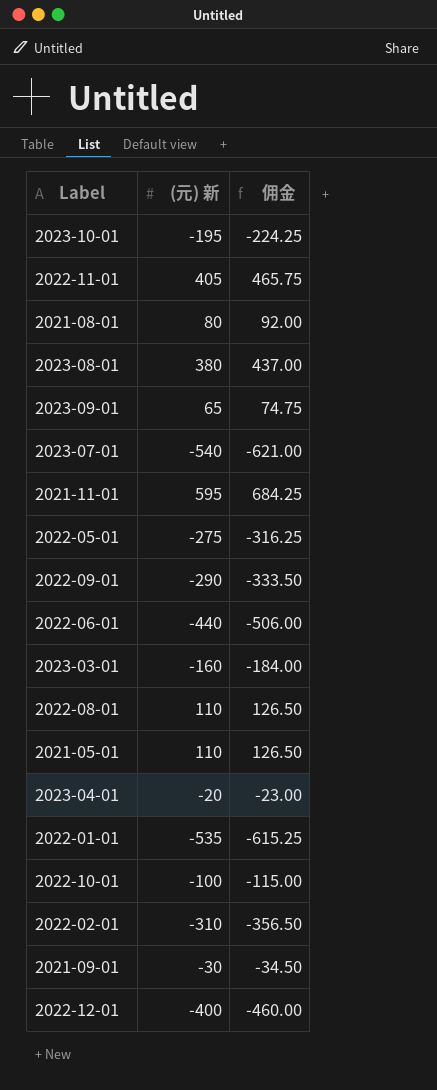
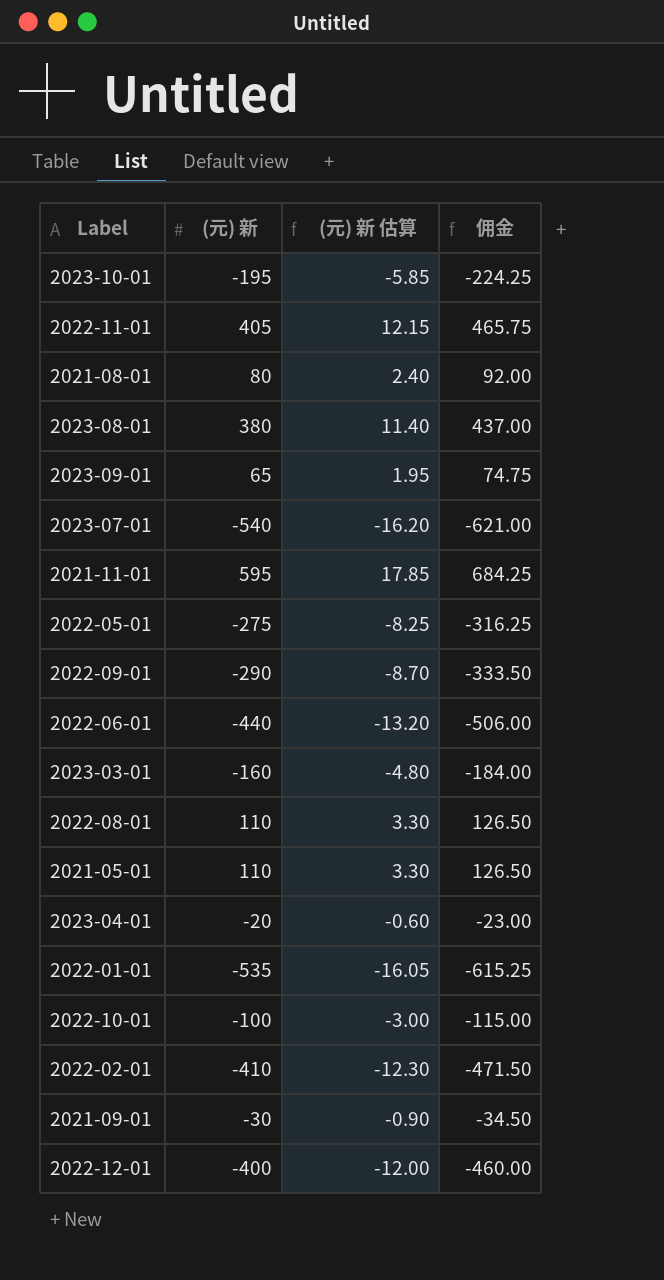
column (元) 新 估算 | formula: none -> [(元) 新] * 0.03
2022-02-01 | (元) 新: -310 -> -410
2022-02-01 | 佣金: -356.50 -> -471.50

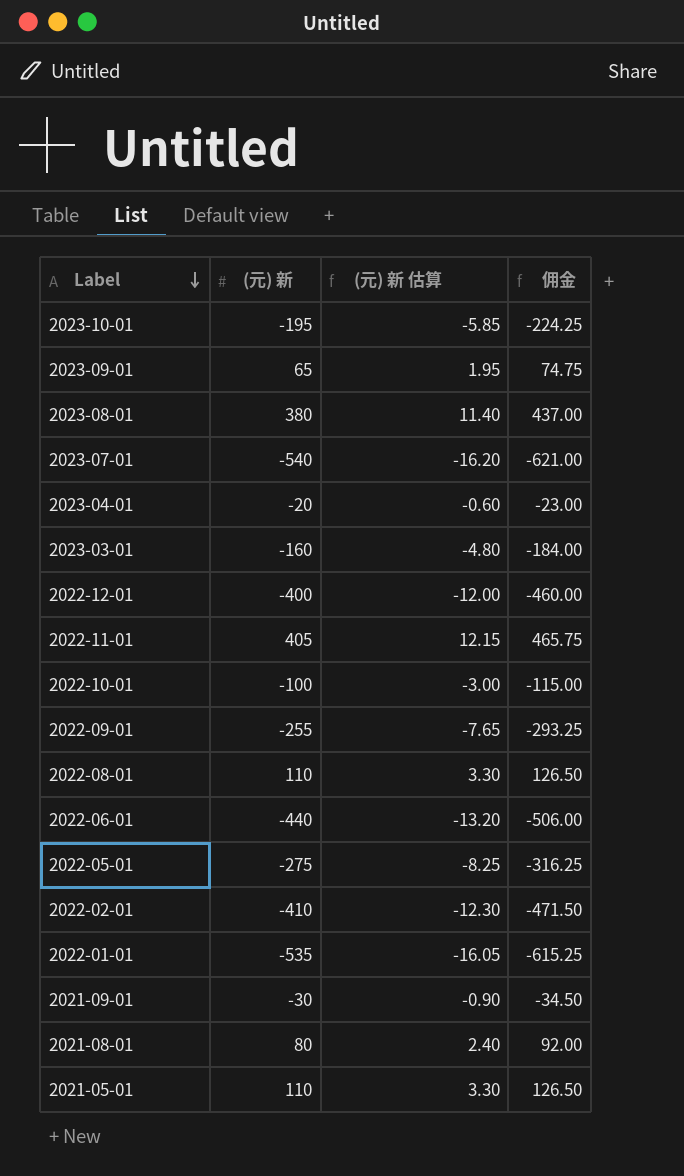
row order: none -> Label descending
row 2021-11-01: 595 | 17.85 | 684.25 -> none
2022-09-01 | (元) 新: -290 -> -255
2022-09-01 | (元) 新 估算: -8.70 -> -7.65
2022-09-01 | 佣金: -333.50 -> -293.25

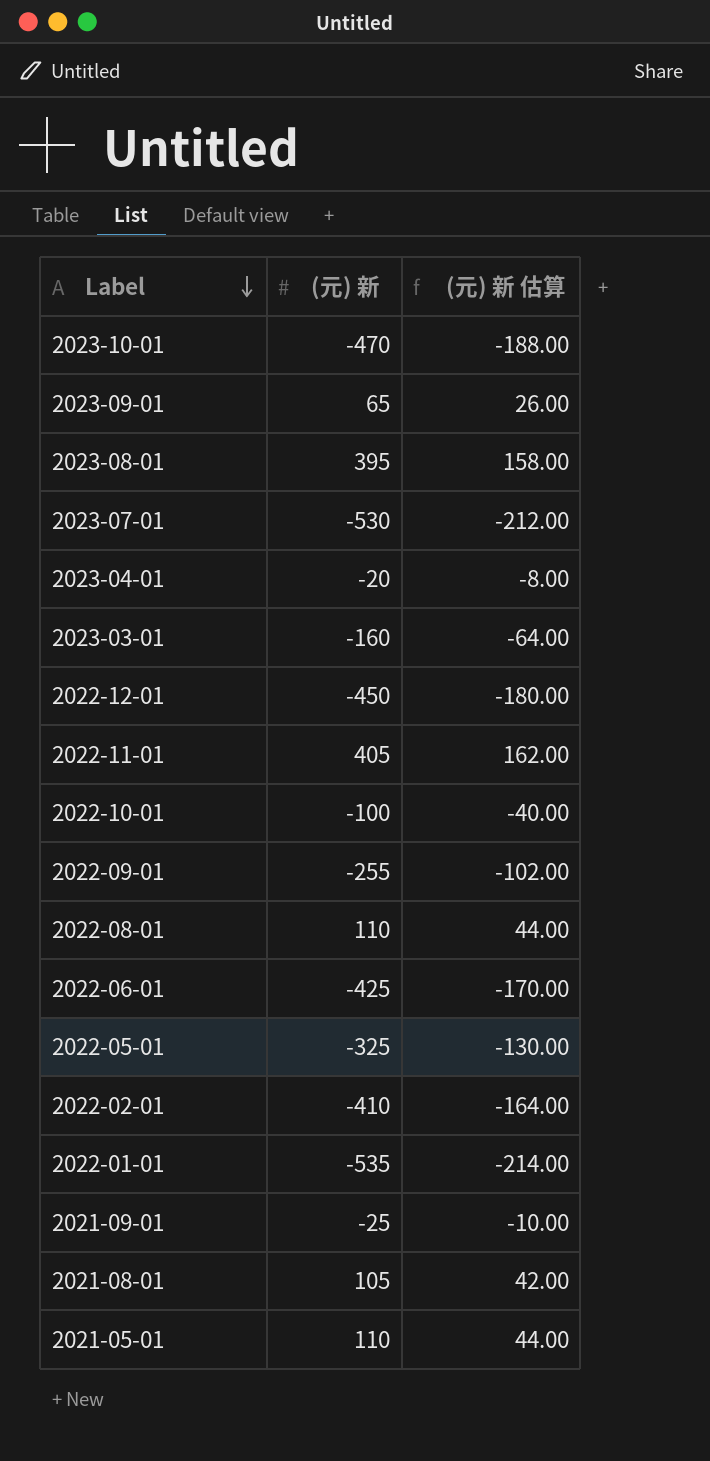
column 佣金 | formula: [(元) 新] * 1.15 -> none
column (元) 新 估算 | formula: [(元) 新] * 0.03 -> [(元) 新] * 0.4
2023-10-01 | (元) 新: -195 -> -470
2023-08-01 | (元) 新: 380 -> 395
2023-07-01 | (元) 新: -540 -> -530
2022-12-01 | (元) 新: -400 -> -450
2022-06-01 | (元) 新: -440 -> -425
2022-05-01 | (元) 新: -275 -> -325
2021-09-01 | (元) 新: -30 -> -25
2021-08-01 | (元) 新: 80 -> 105

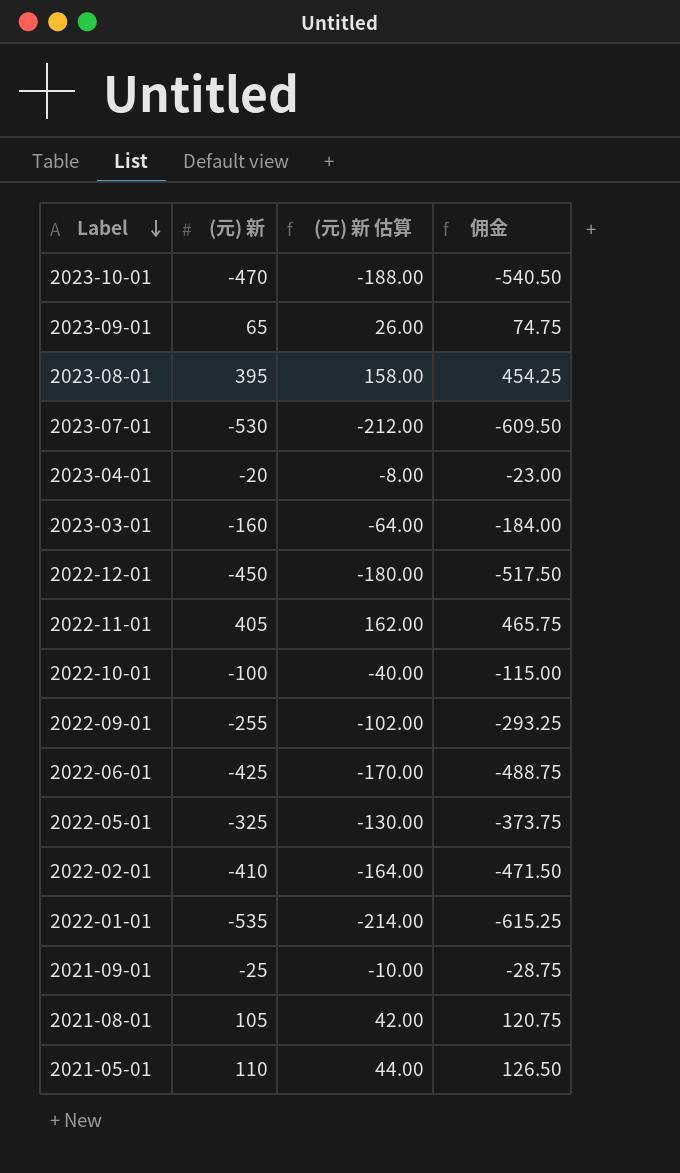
column 佣金 | formula: none -> [(元) 新] * 1.15
row 2022-08-01: 110 | 44.00 -> none

